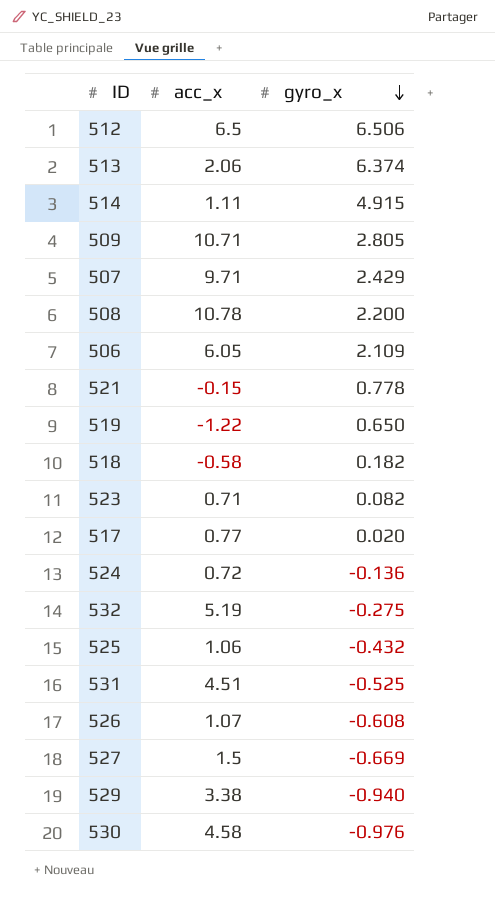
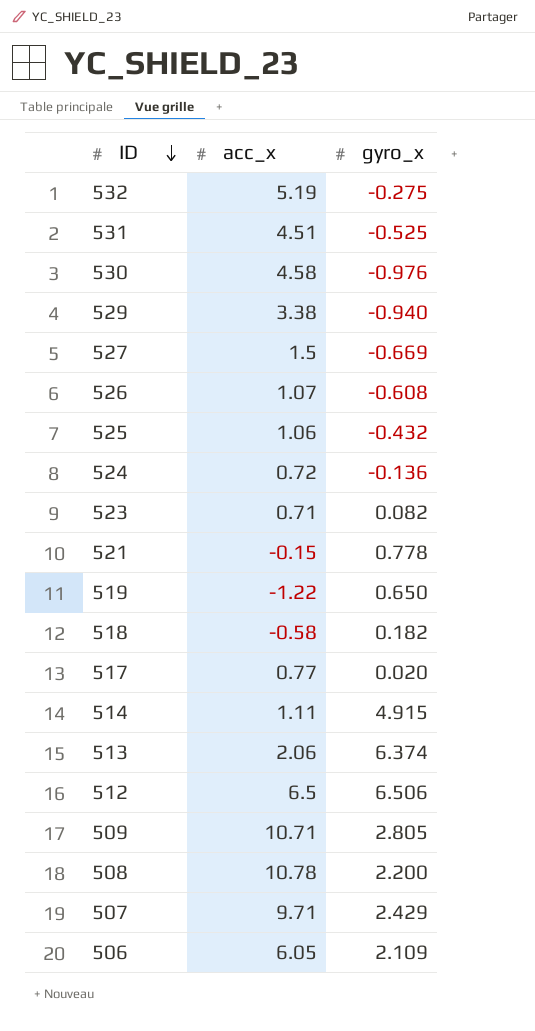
row order: gyro_x descending -> ID descending

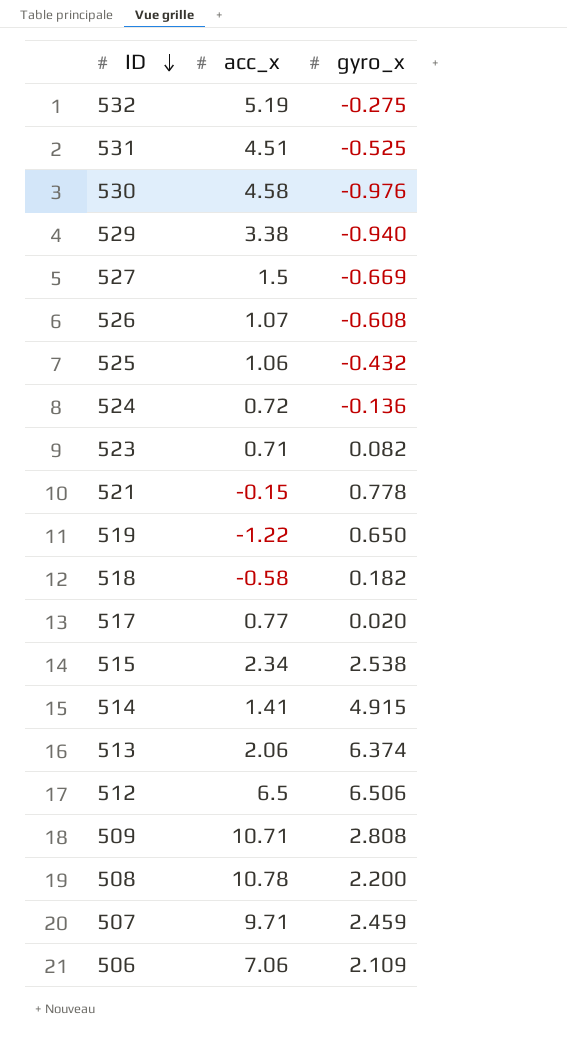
row 515: none -> 2.34 | 2.538
514 | acc_x: 1.11 -> 1.41
509 | gyro_x: 2.805 -> 2.808
507 | gyro_x: 2.429 -> 2.459
506 | acc_x: 6.05 -> 7.06

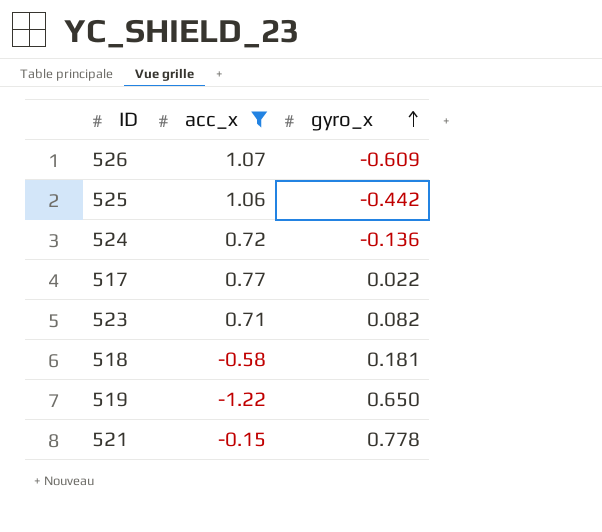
filter: none -> acc_x <= 1.07
row order: ID descending -> gyro_x ascending
526 | gyro_x: -0.608 -> -0.609
525 | gyro_x: -0.432 -> -0.442
517 | gyro_x: 0.020 -> 0.022
518 | gyro_x: 0.182 -> 0.181

